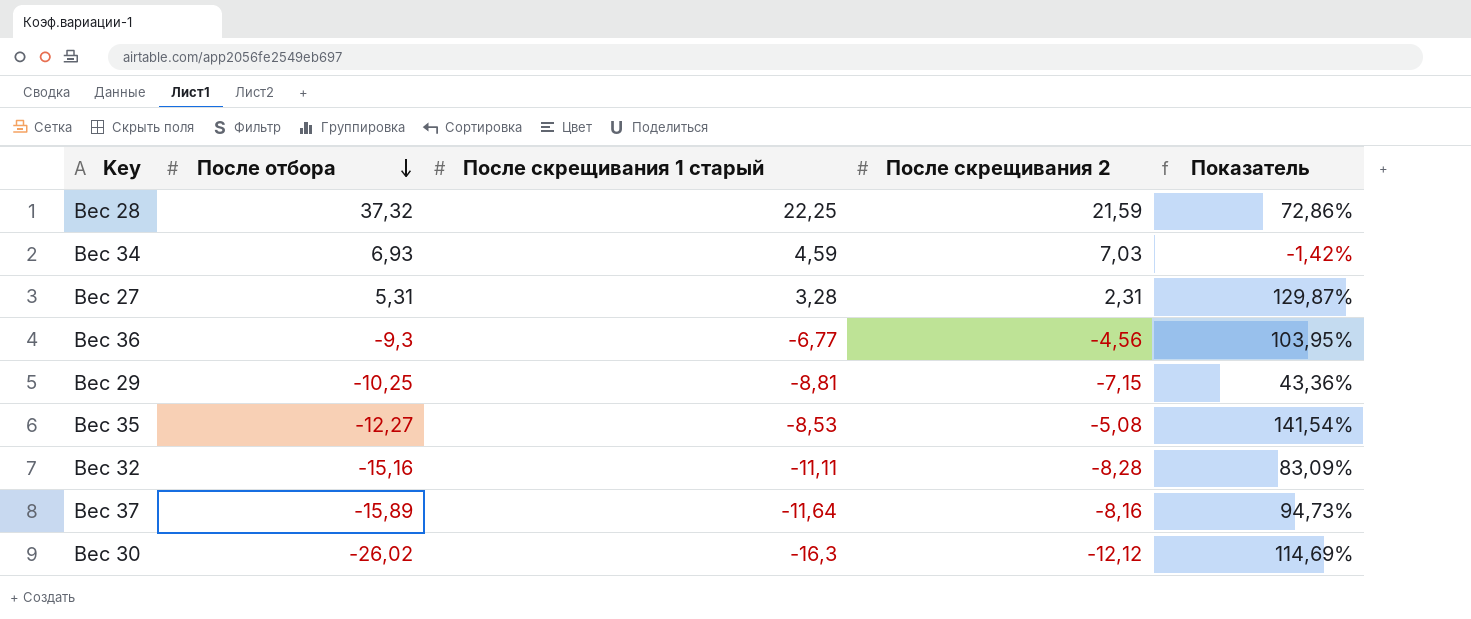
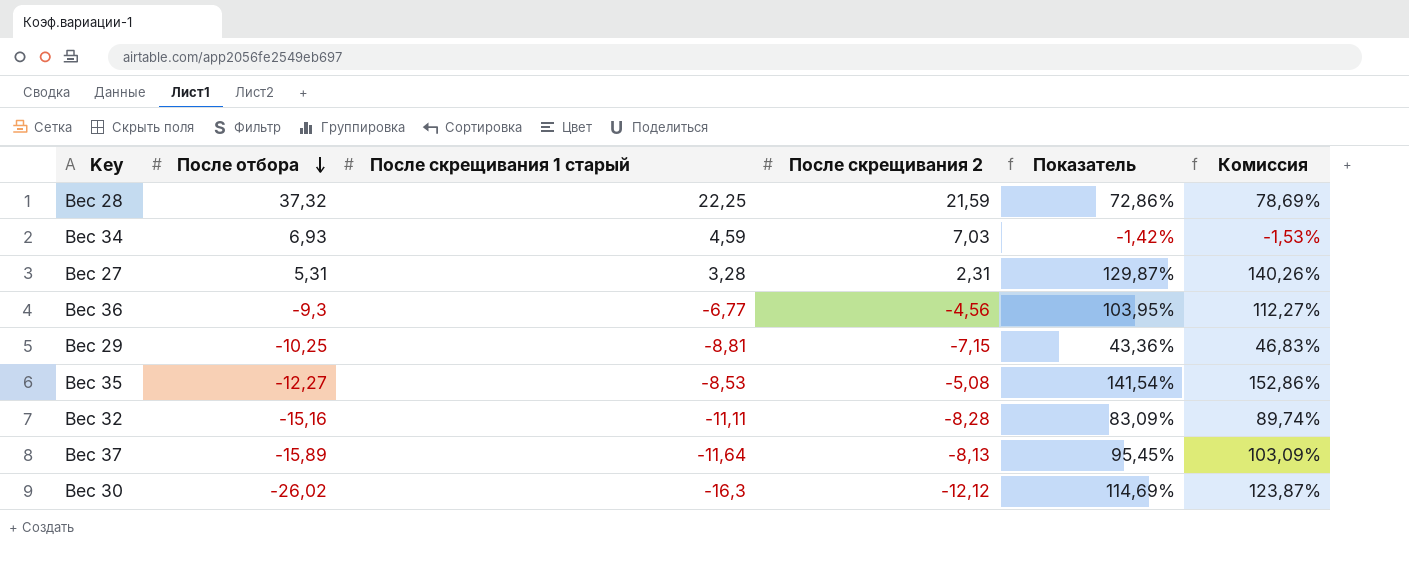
column Комиссия | formula: none -> [Показатель] * 1,08
Вес 37 | После скрещивания 2: -8,16 -> -8,13
Вес 37 | Показатель: 94,73% -> 95,45%

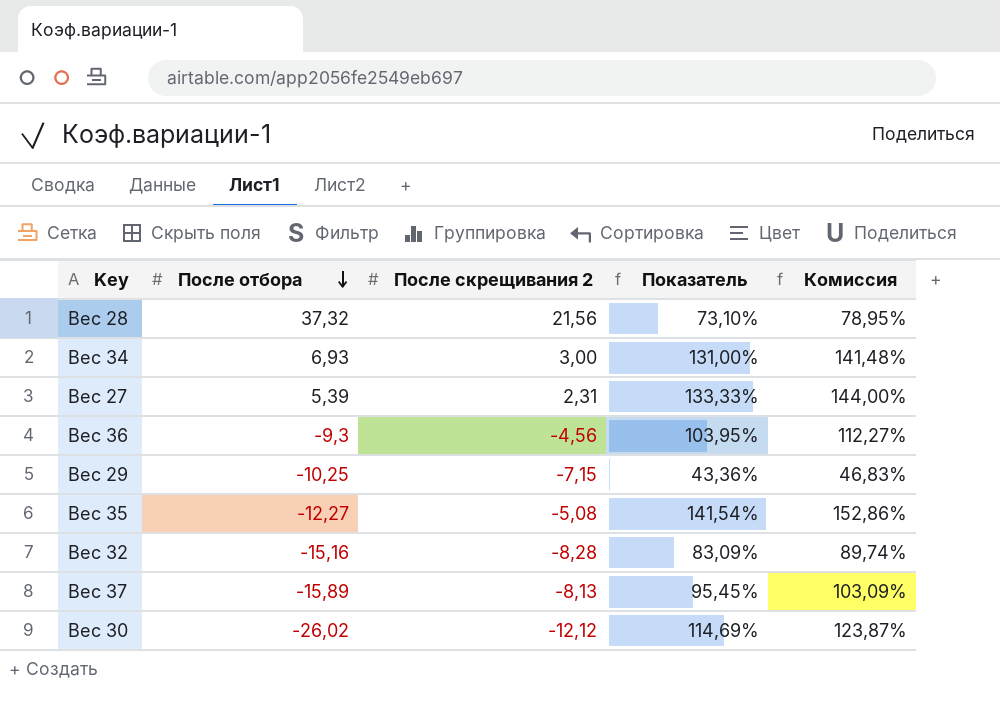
column После скрещивания 1 старый | position: 3 -> none
Вес 28 | После скрещивания 2: 21,59 -> 21,56
Вес 28 | Показатель: 72,86% -> 73,10%
Вес 28 | Комиссия: 78,69% -> 78,95%
Вес 34 | После скрещивания 2: 7,03 -> 3,00
Вес 34 | Показатель: -1,42% -> 131,00%
Вес 34 | Комиссия: -1,53% -> 141,48%
Вес 27 | После отбора: 5,31 -> 5,39
Вес 27 | Показатель: 129,87% -> 133,33%
Вес 27 | Комиссия: 140,26% -> 144,00%

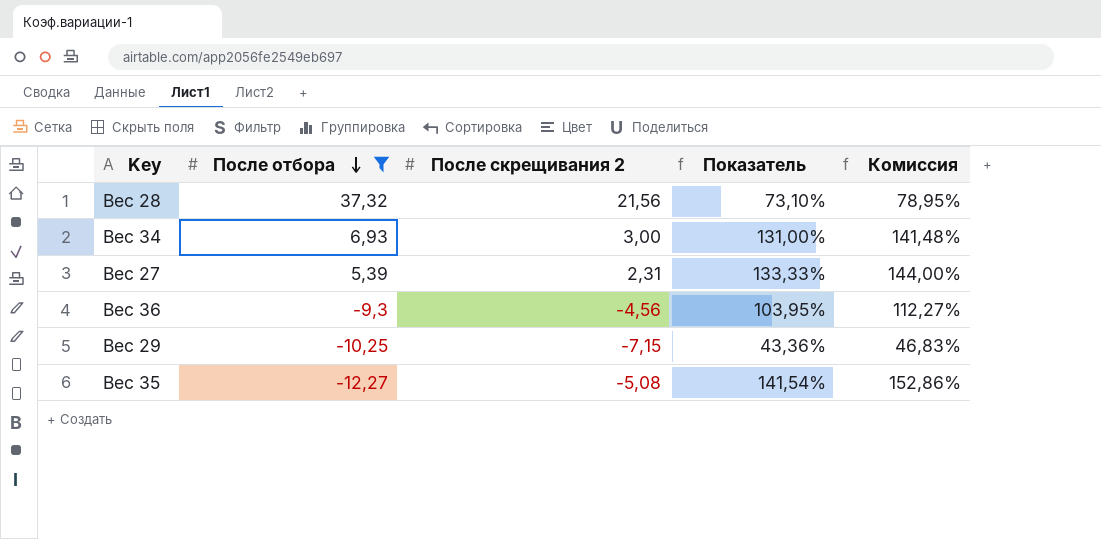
filter: none -> После отбора >= -12,27

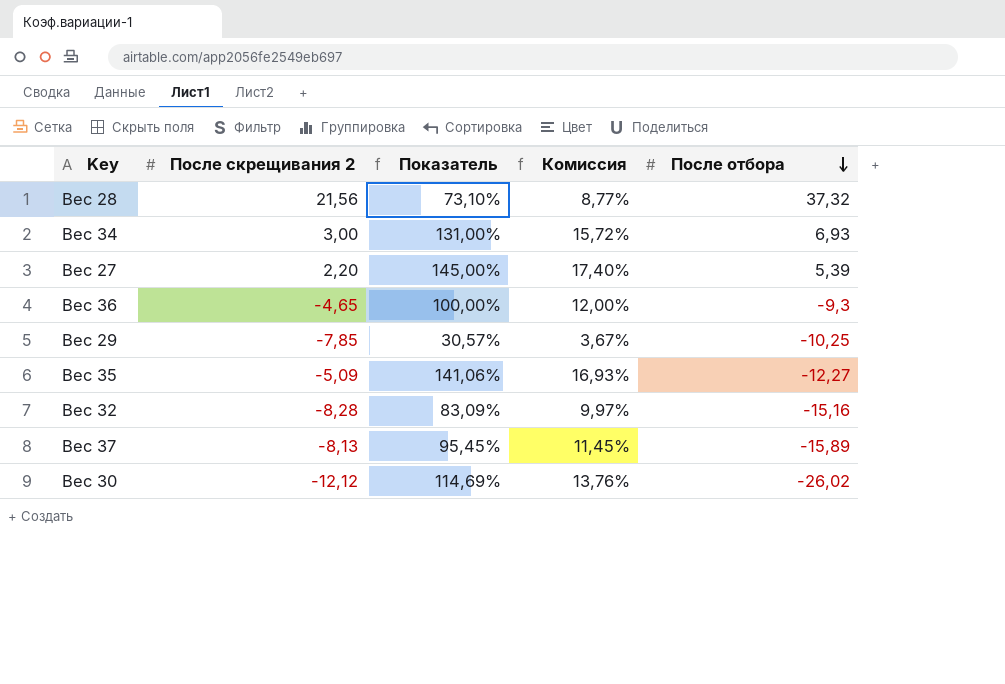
filter: После отбора >= -12,27 -> none
column Комиссия | formula: [Показатель] * 1,08 -> [Показатель] * 0,12
column После отбора | position: 2 -> 5
Вес 27 | После скрещивания 2: 2,31 -> 2,20
Вес 27 | Показатель: 133,33% -> 145,00%
Вес 36 | После скрещивания 2: -4,56 -> -4,65
Вес 36 | Показатель: 103,95% -> 100,00%
Вес 29 | После скрещивания 2: -7,15 -> -7,85
Вес 29 | Показатель: 43,36% -> 30,57%
Вес 35 | После скрещивания 2: -5,08 -> -5,09
Вес 35 | Показатель: 141,54% -> 141,06%

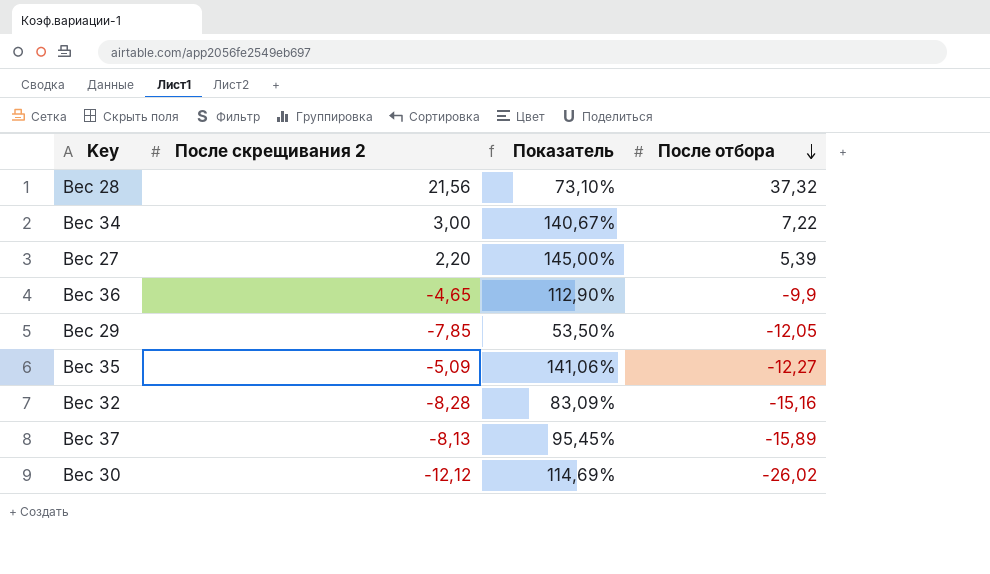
column Комиссия | formula: [Показатель] * 0,12 -> none
Вес 34 | Показатель: 131,00% -> 140,67%
Вес 34 | После отбора: 6,93 -> 7,22
Вес 36 | Показатель: 100,00% -> 112,90%
Вес 36 | После отбора: -9,3 -> -9,9
Вес 29 | Показатель: 30,57% -> 53,50%
Вес 29 | После отбора: -10,25 -> -12,05

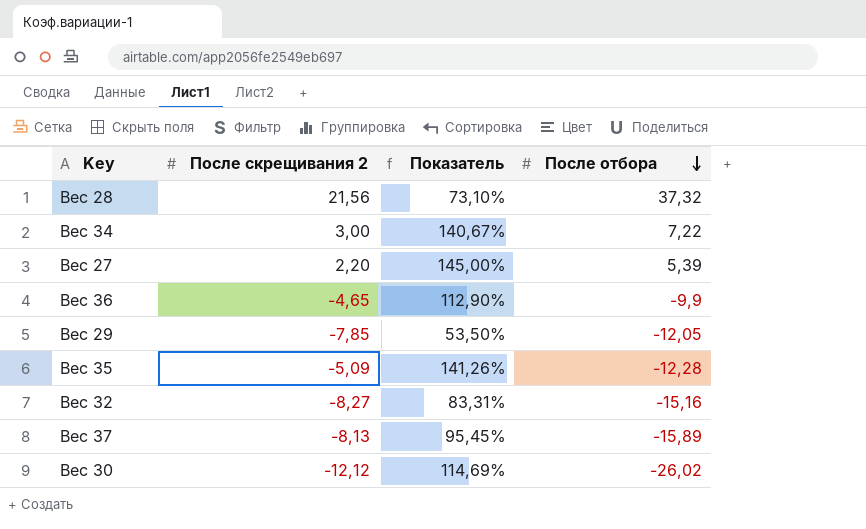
Вес 35 | Показатель: 141,06% -> 141,26%
Вес 35 | После отбора: -12,27 -> -12,28
Вес 32 | После скрещивания 2: -8,28 -> -8,27
Вес 32 | Показатель: 83,09% -> 83,31%

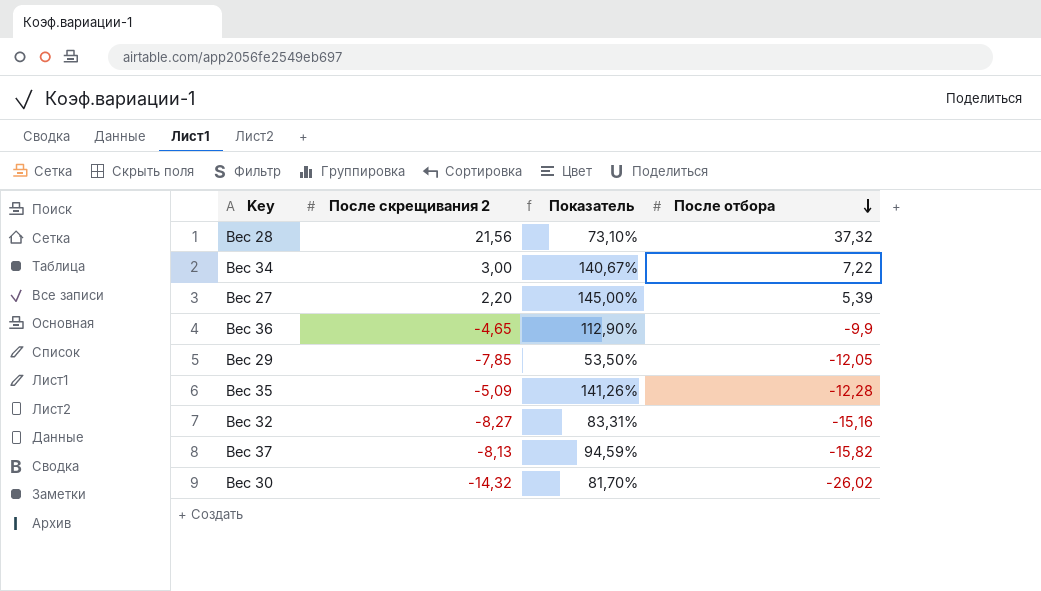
Вес 37 | Показатель: 95,45% -> 94,59%
Вес 37 | После отбора: -15,89 -> -15,82
Вес 30 | После скрещивания 2: -12,12 -> -14,32
Вес 30 | Показатель: 114,69% -> 81,70%

